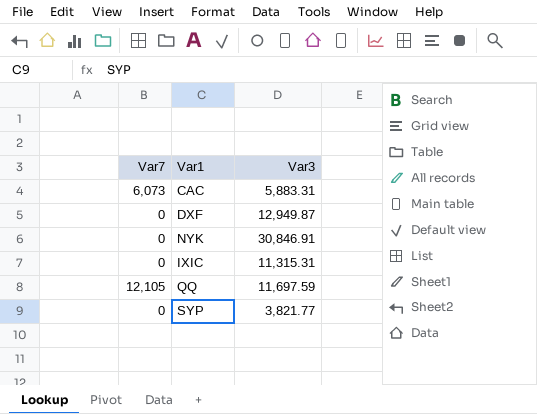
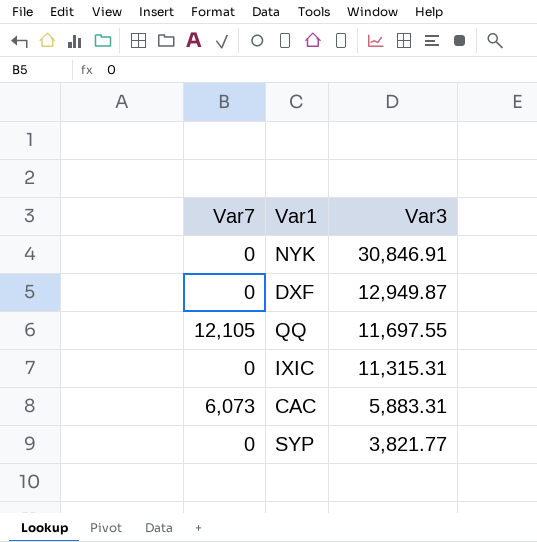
row order: none -> Var3 descending
QQ | Var3: 11,697.59 -> 11,697.55

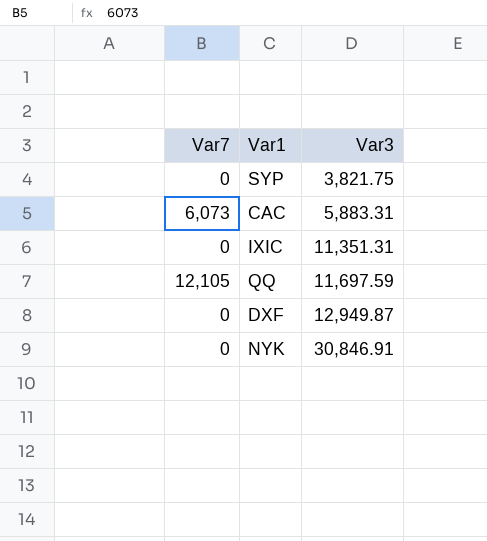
row order: Var3 descending -> Var3 ascending
SYP | Var3: 3,821.77 -> 3,821.75
IXIC | Var3: 11,315.31 -> 11,351.31
QQ | Var3: 11,697.55 -> 11,697.59

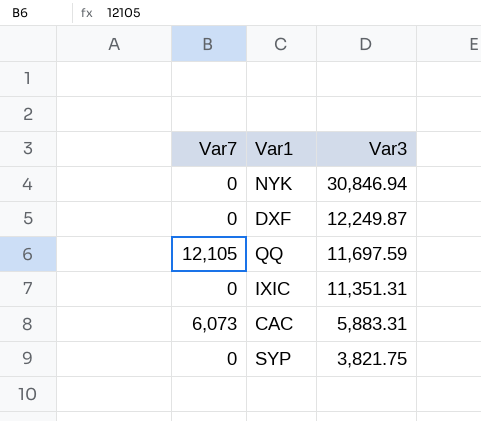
row order: Var3 ascending -> Var3 descending
NYK | Var3: 30,846.91 -> 30,846.94
DXF | Var3: 12,949.87 -> 12,249.87

